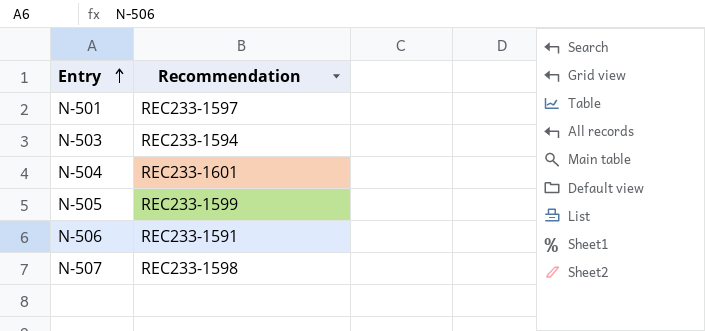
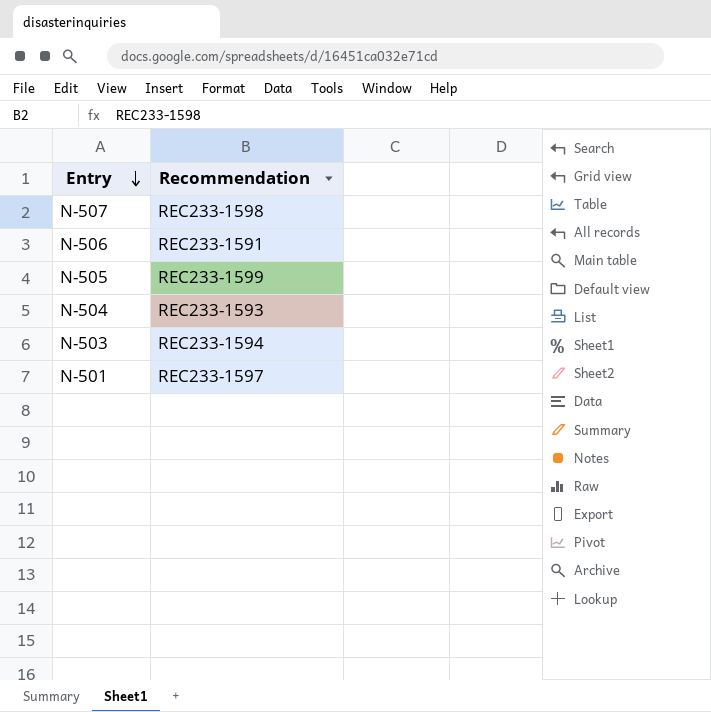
row order: Entry ascending -> Entry descending
N-504 | Recommendation: REC233-1601 -> REC233-1593

